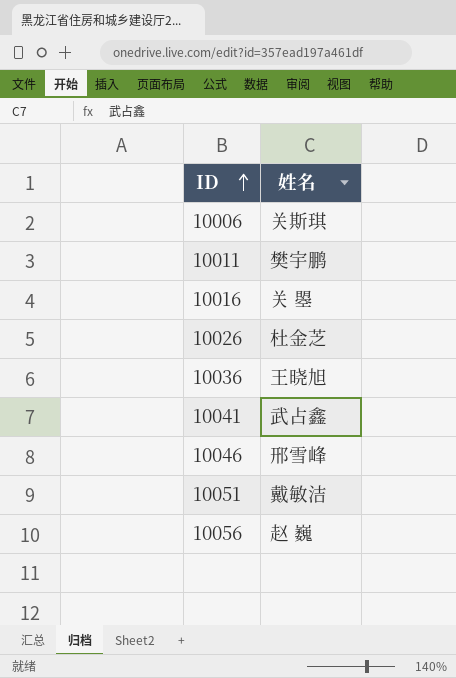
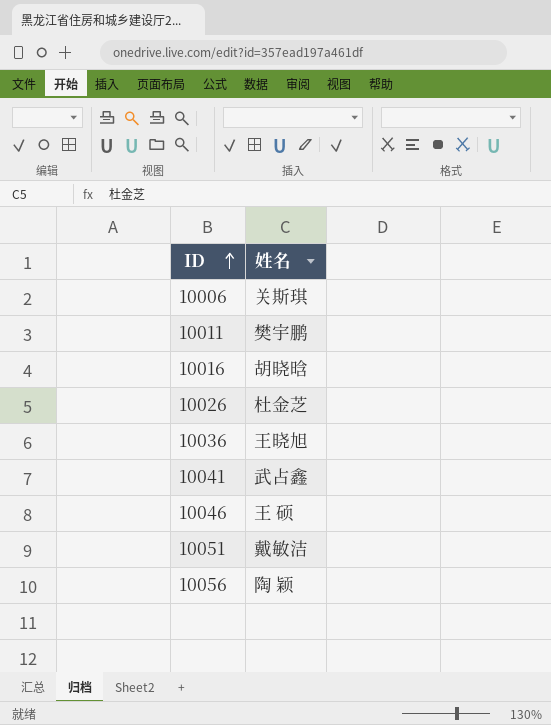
10016 | 姓名: 关 曌 -> 胡晓晗
10046 | 姓名: 邢雪峰 -> 王 硕
10056 | 姓名: 赵 巍 -> 陶 颖

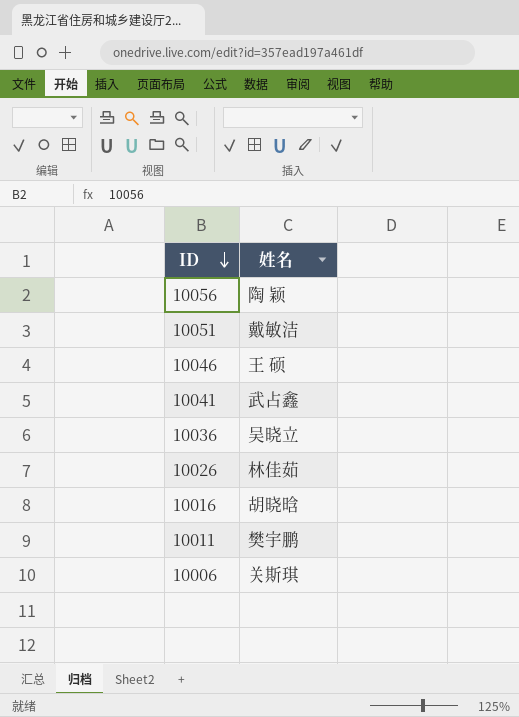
row order: ID ascending -> ID descending
10036 | 姓名: 王晓旭 -> 吴晓立
10026 | 姓名: 杜金芝 -> 林佳茹

